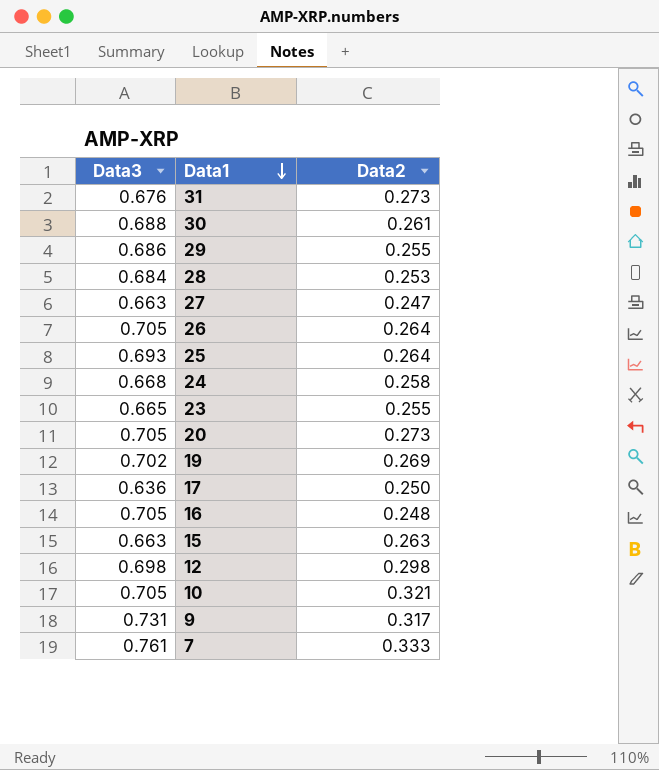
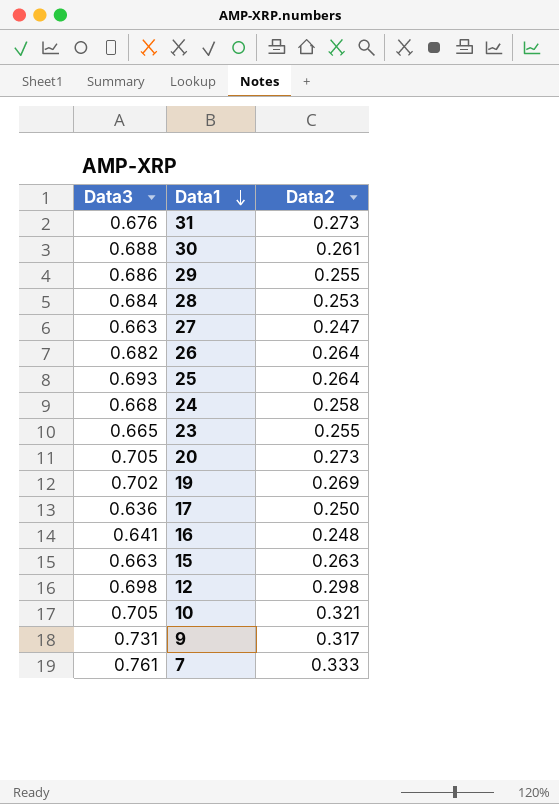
26 | Data3: 0.705 -> 0.682
16 | Data3: 0.705 -> 0.641

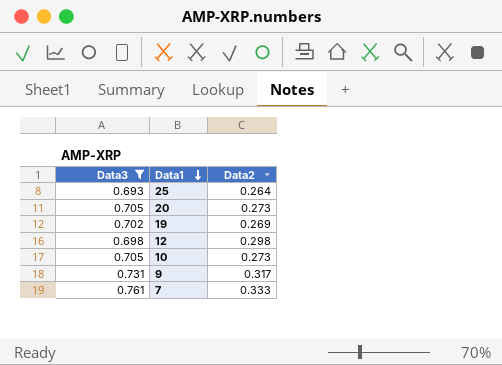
filter: none -> Data3 >= 0.693
10 | Data2: 0.321 -> 0.273

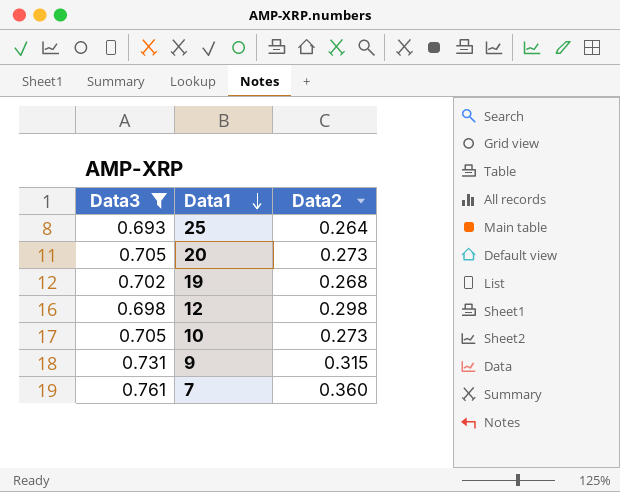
19 | Data2: 0.269 -> 0.268
9 | Data2: 0.317 -> 0.315
7 | Data2: 0.333 -> 0.360

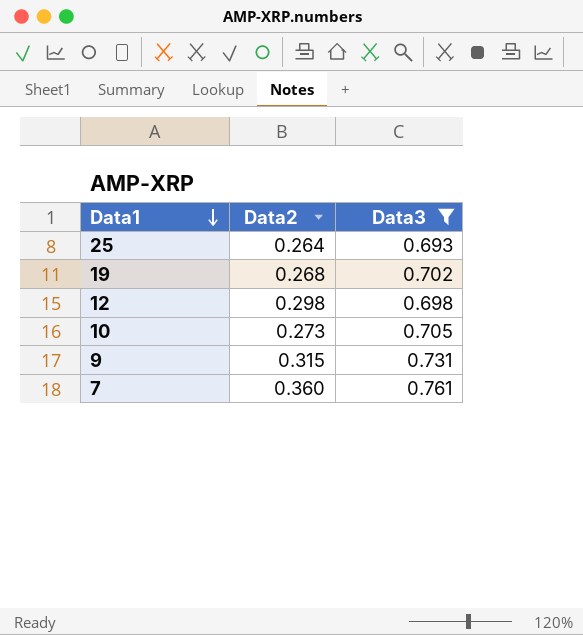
column Data3 | position: 1 -> 3
row 20: 0.705 | 0.273 -> none

